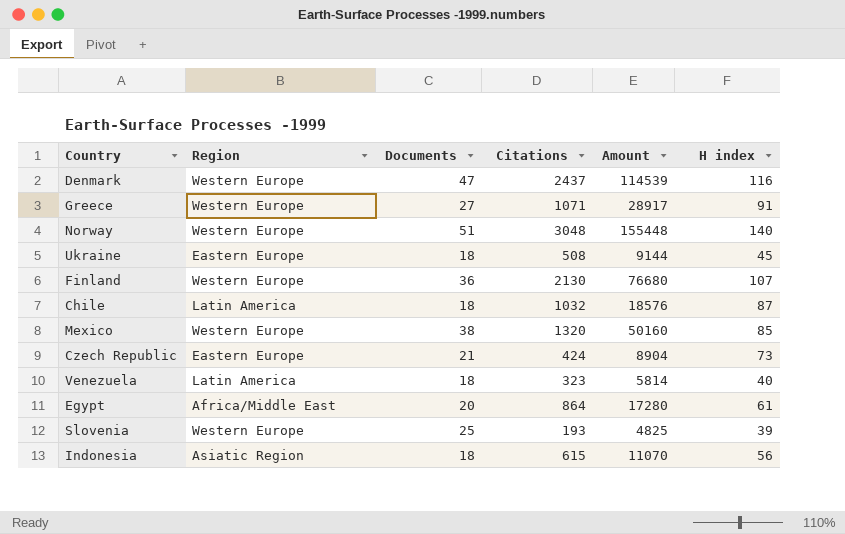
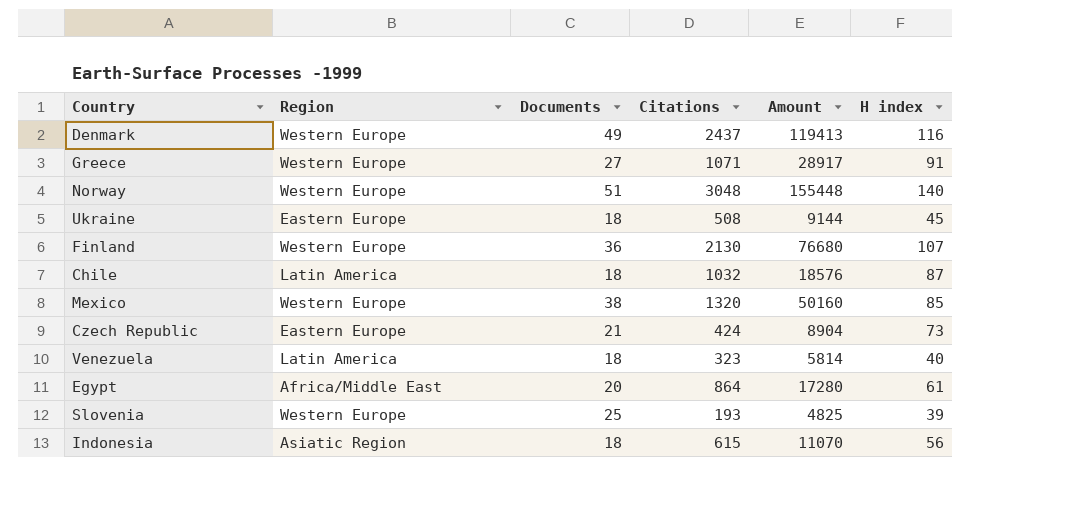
Denmark | Documents: 47 -> 49
Denmark | Amount: 114539 -> 119413

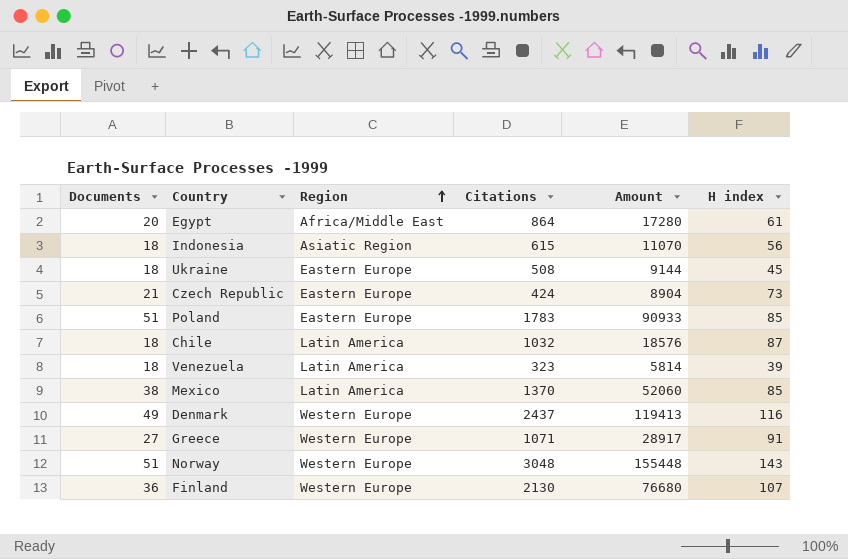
row order: none -> Region ascending
column Documents | position: 3 -> 1
row Slovenia: Western Europe | 25 | 193 | 4825 | 39 -> none
row Poland: none -> 51 | Eastern Europe | 1783 | 90933 | 85
Venezuela | H index: 40 -> 39
Mexico | Region: Western Europe -> Latin America
Mexico | Citations: 1320 -> 1370
Mexico | Amount: 50160 -> 52060
Norway | H index: 140 -> 143

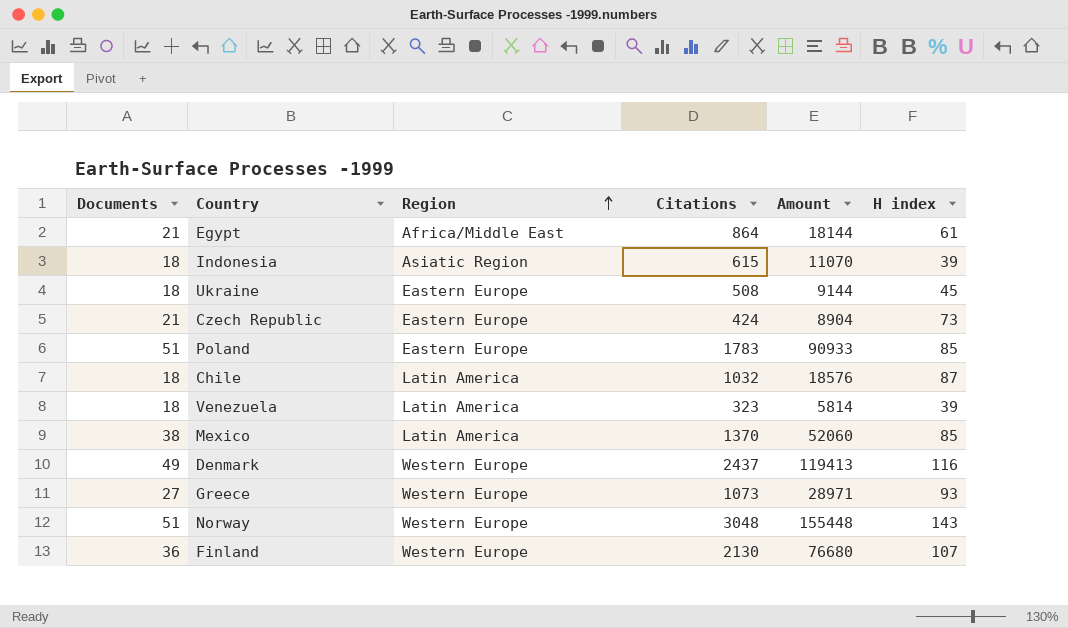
Egypt | Documents: 20 -> 21
Egypt | Amount: 17280 -> 18144
Indonesia | H index: 56 -> 39
Greece | Citations: 1071 -> 1073
Greece | Amount: 28917 -> 28971
Greece | H index: 91 -> 93

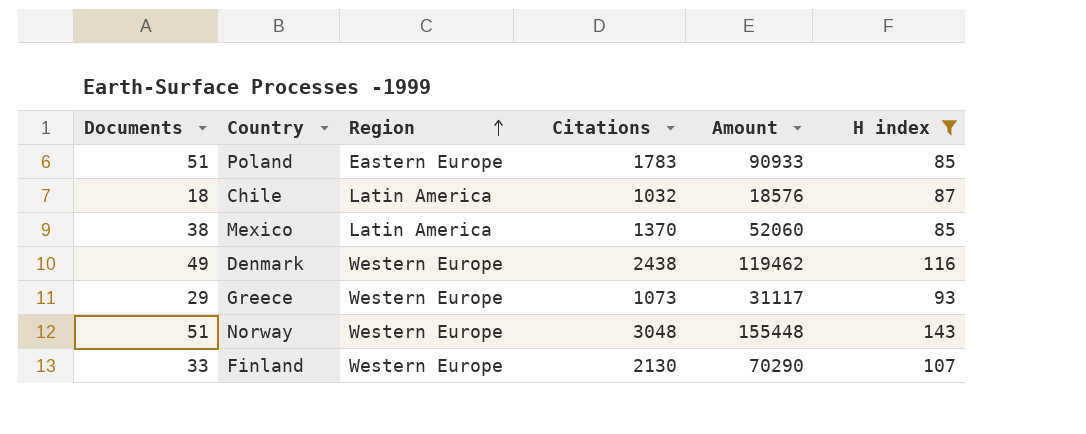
filter: none -> H index >= 85
Denmark | Citations: 2437 -> 2438
Denmark | Amount: 119413 -> 119462
Greece | Documents: 27 -> 29
Greece | Amount: 28971 -> 31117
Finland | Documents: 36 -> 33
Finland | Amount: 76680 -> 70290

